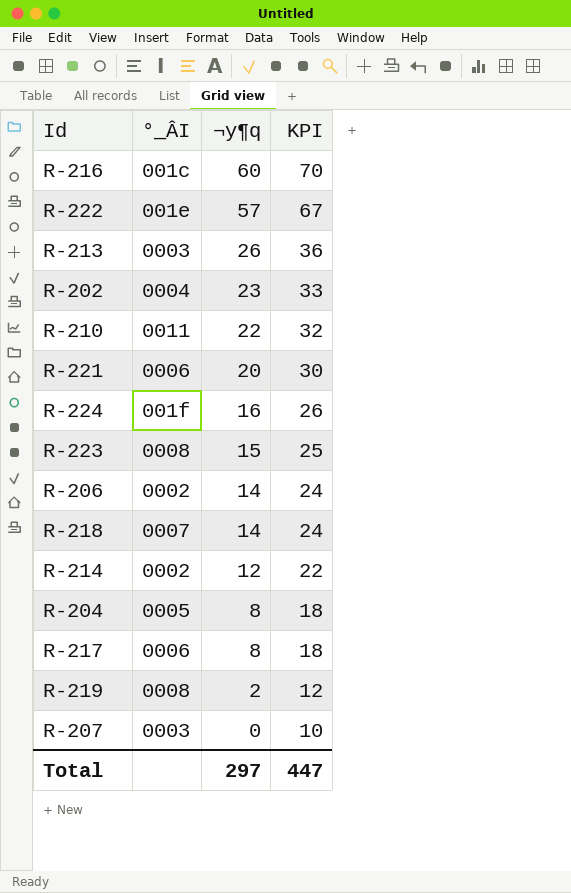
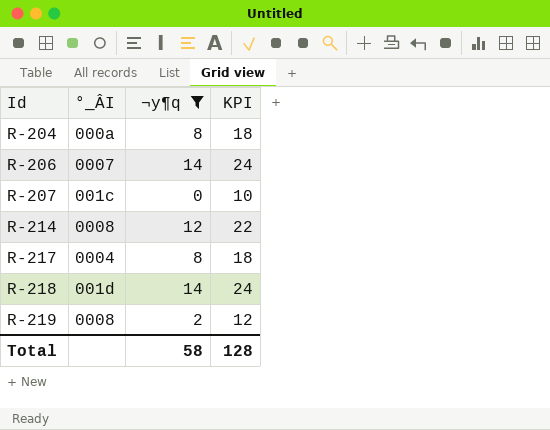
filter: none -> ¬y¶q <= 14
row order: ¬y¶q descending -> Id ascending
R-204 | °_ÂI: 0005 -> 000a
R-206 | °_ÂI: 0002 -> 0007
R-207 | °_ÂI: 0003 -> 001c
R-214 | °_ÂI: 0002 -> 0008
R-217 | °_ÂI: 0006 -> 0004
R-218 | °_ÂI: 0007 -> 001d
Total | ¬y¶q: 297 -> 58
Total | KPI: 447 -> 128

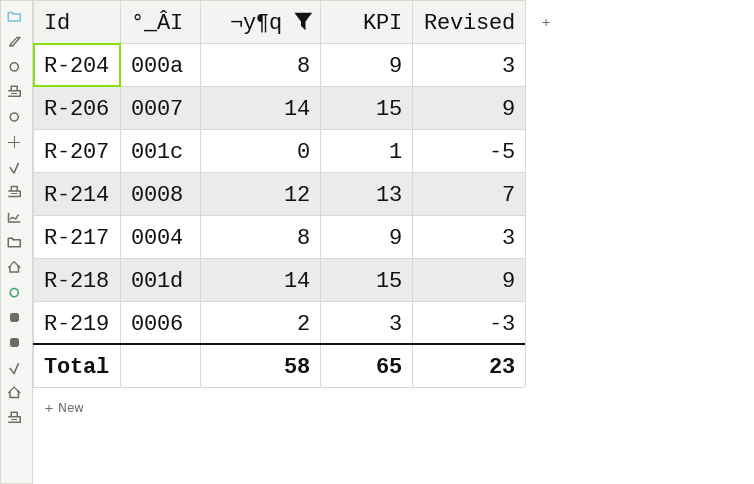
column KPI | formula: [¬y¶q] + 10 -> [¬y¶q] + 1
column Revised | formula: none -> [¬y¶q] - 5
R-219 | °_ÂI: 0008 -> 0006
Total | KPI: 128 -> 65

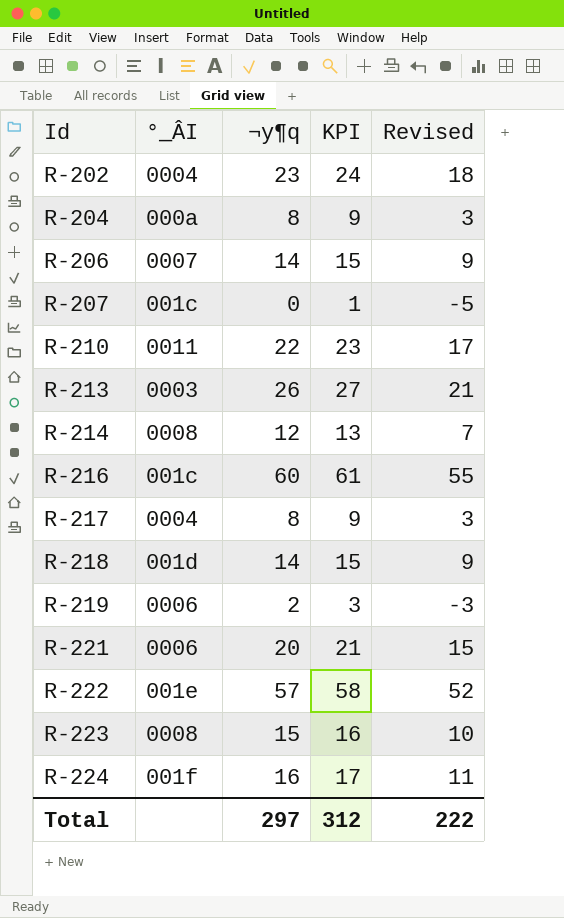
filter: ¬y¶q <= 14 -> none
Total | ¬y¶q: 58 -> 297
Total | KPI: 65 -> 312
Total | Revised: 23 -> 222

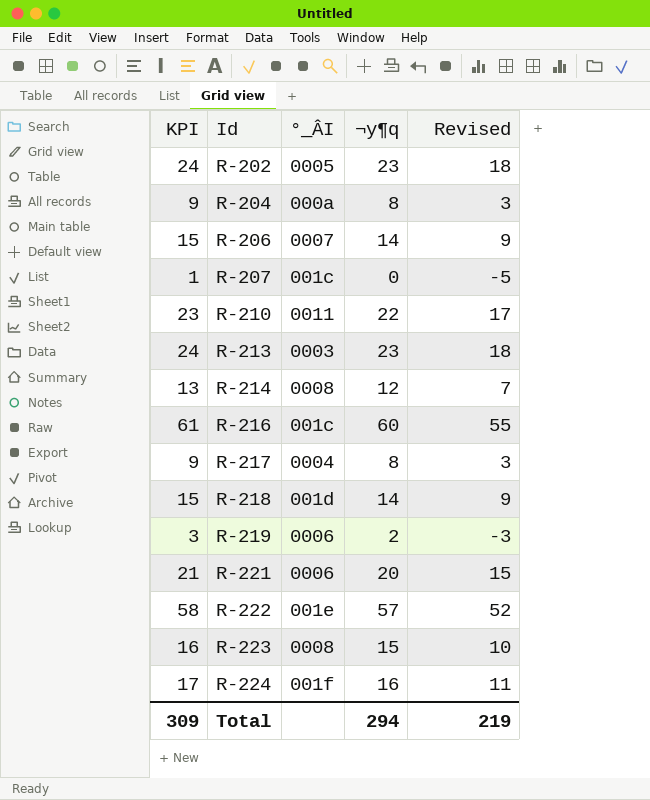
column KPI | position: 4 -> 1
R-202 | °_ÂI: 0004 -> 0005
R-213 | KPI: 27 -> 24
R-213 | ¬y¶q: 26 -> 23
R-213 | Revised: 21 -> 18
Total | KPI: 312 -> 309
Total | ¬y¶q: 297 -> 294
Total | Revised: 222 -> 219

